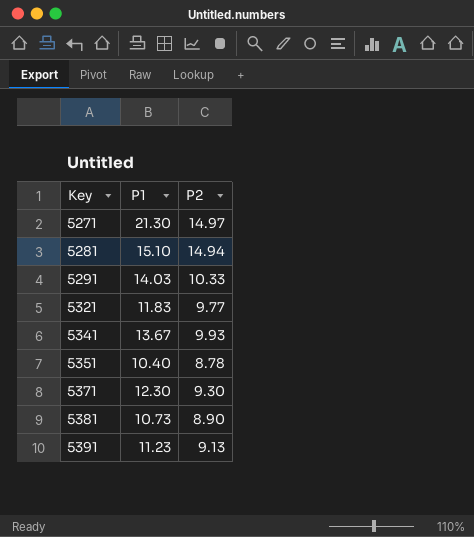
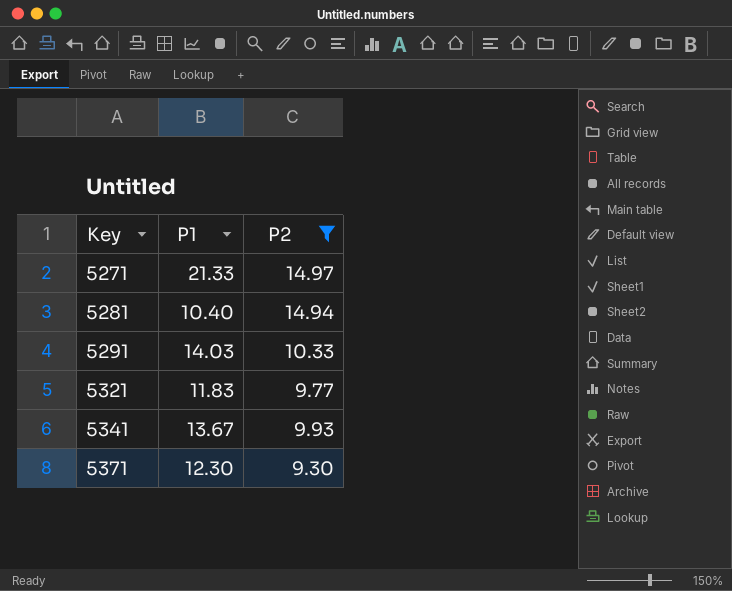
filter: none -> P2 >= 9.30
5271 | P1: 21.30 -> 21.33
5281 | P1: 15.10 -> 10.40

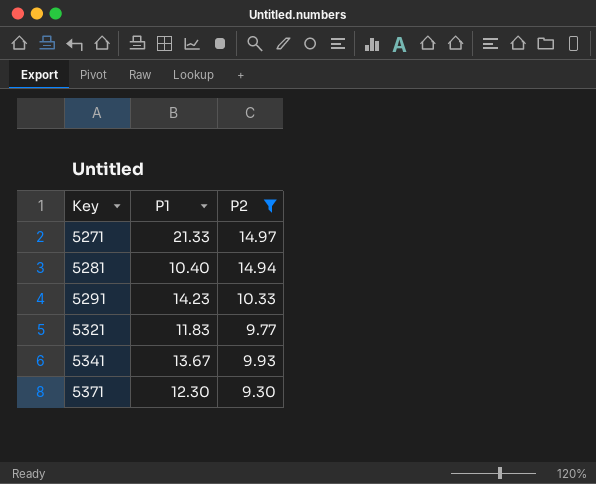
5291 | P1: 14.03 -> 14.23

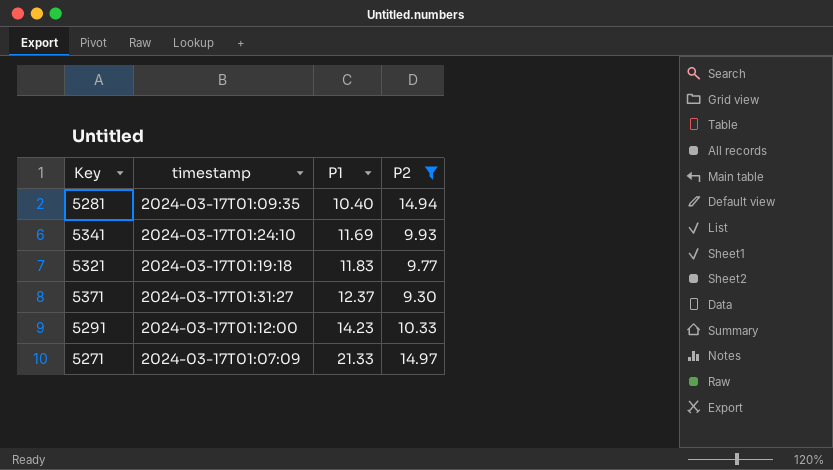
row order: Key ascending -> P1 ascending
column timestamp | position: none -> 2
5341 | P1: 13.67 -> 11.69
5371 | P1: 12.30 -> 12.37

